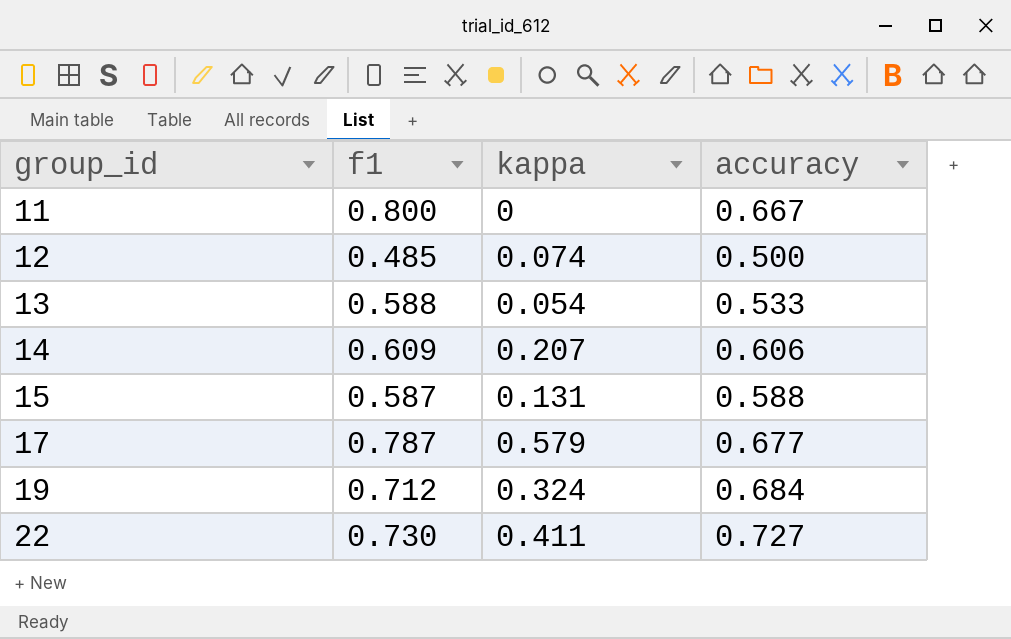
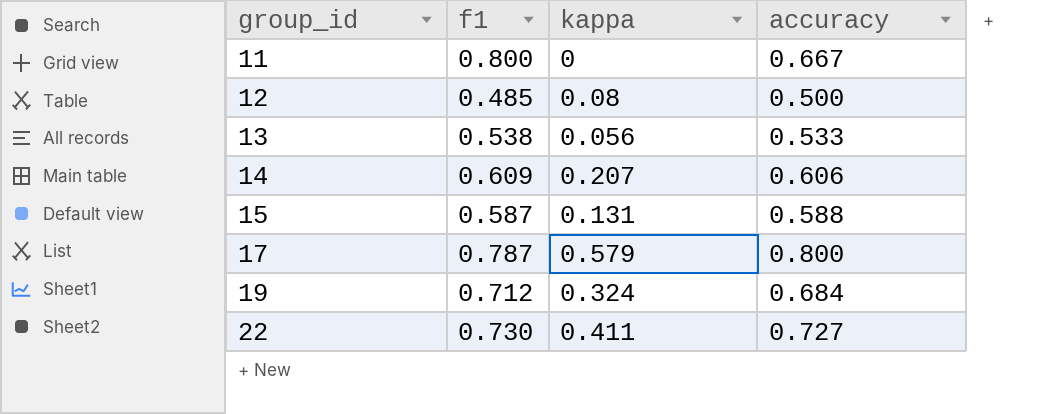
12 | kappa: 0.074 -> 0.08
13 | f1: 0.588 -> 0.538
13 | kappa: 0.054 -> 0.056
17 | accuracy: 0.677 -> 0.800

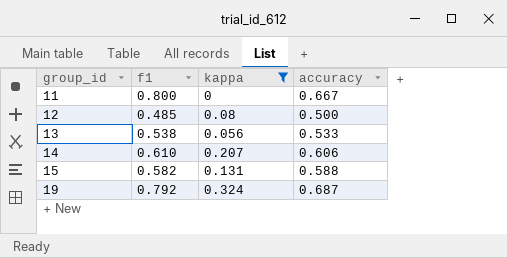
filter: none -> kappa <= 0.324
14 | f1: 0.609 -> 0.610
15 | f1: 0.587 -> 0.582
19 | f1: 0.712 -> 0.792
19 | accuracy: 0.684 -> 0.687

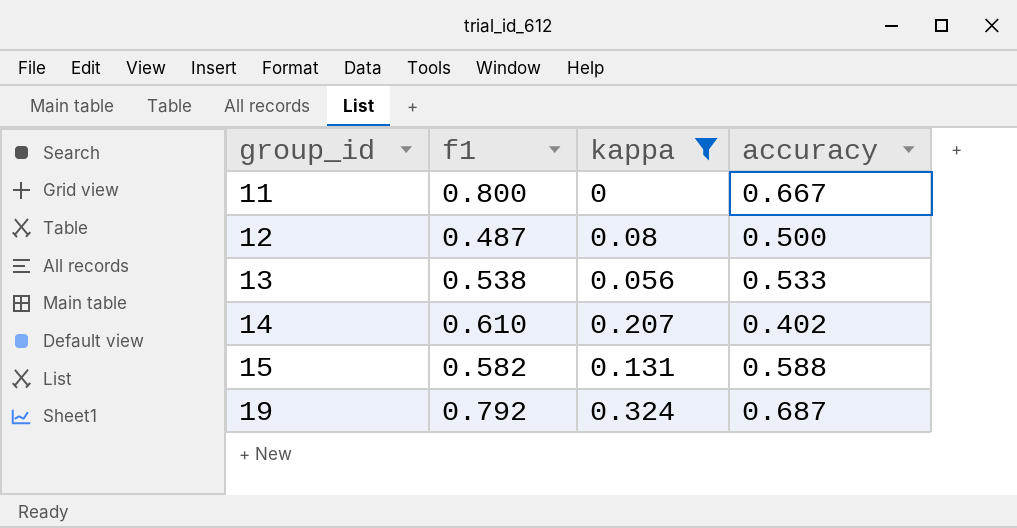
12 | f1: 0.485 -> 0.487
14 | accuracy: 0.606 -> 0.402

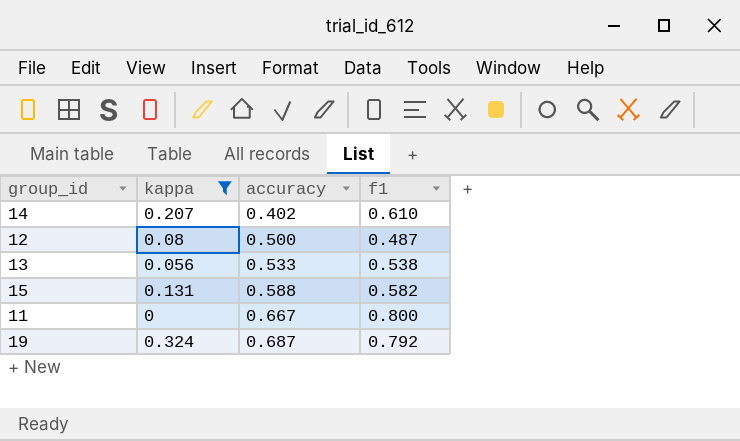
row order: group_id ascending -> accuracy ascending
column f1 | position: 2 -> 4

